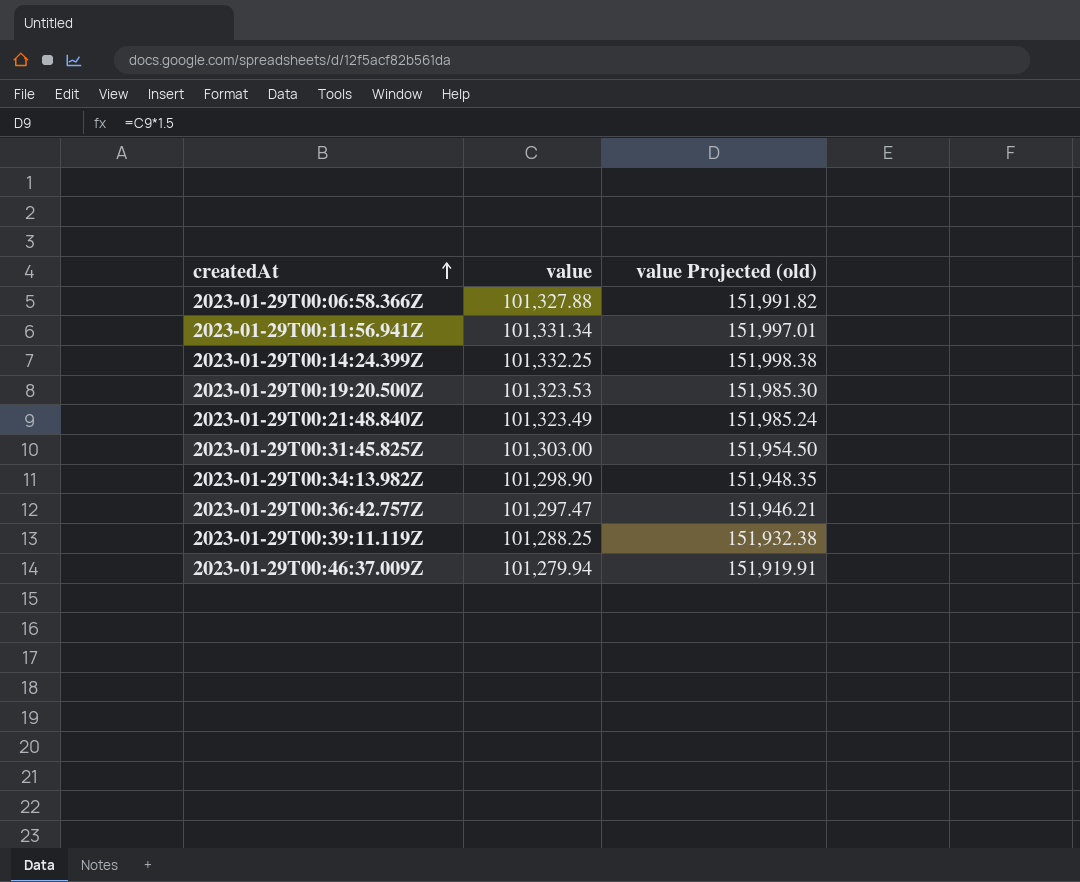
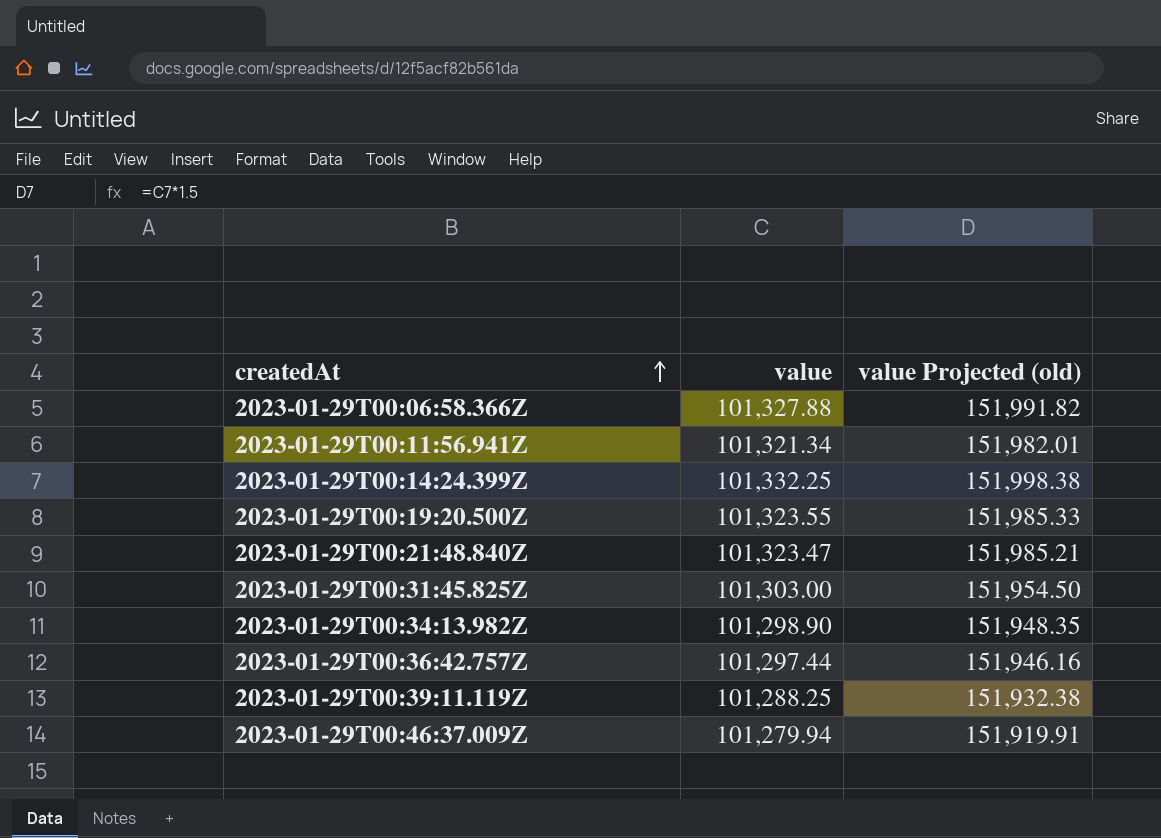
2023-01-29T00:11:56.941Z | value: 101,331.34 -> 101,321.34
2023-01-29T00:11:56.941Z | value Projected (old): 151,997.01 -> 151,982.01
2023-01-29T00:19:20.500Z | value: 101,323.53 -> 101,323.55
2023-01-29T00:19:20.500Z | value Projected (old): 151,985.30 -> 151,985.33
2023-01-29T00:21:48.840Z | value: 101,323.49 -> 101,323.47
2023-01-29T00:21:48.840Z | value Projected (old): 151,985.24 -> 151,985.21
2023-01-29T00:36:42.757Z | value: 101,297.47 -> 101,297.44
2023-01-29T00:36:42.757Z | value Projected (old): 151,946.21 -> 151,946.16

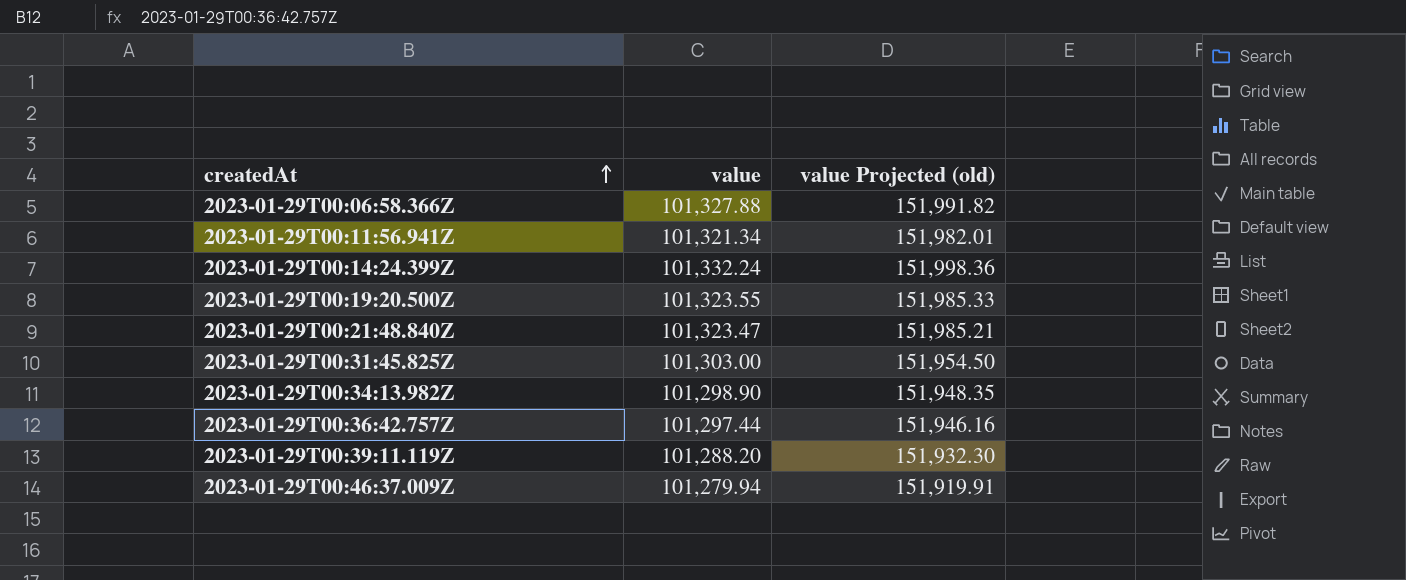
2023-01-29T00:14:24.399Z | value: 101,332.25 -> 101,332.24
2023-01-29T00:14:24.399Z | value Projected (old): 151,998.38 -> 151,998.36
2023-01-29T00:39:11.119Z | value: 101,288.25 -> 101,288.20
2023-01-29T00:39:11.119Z | value Projected (old): 151,932.38 -> 151,932.30

